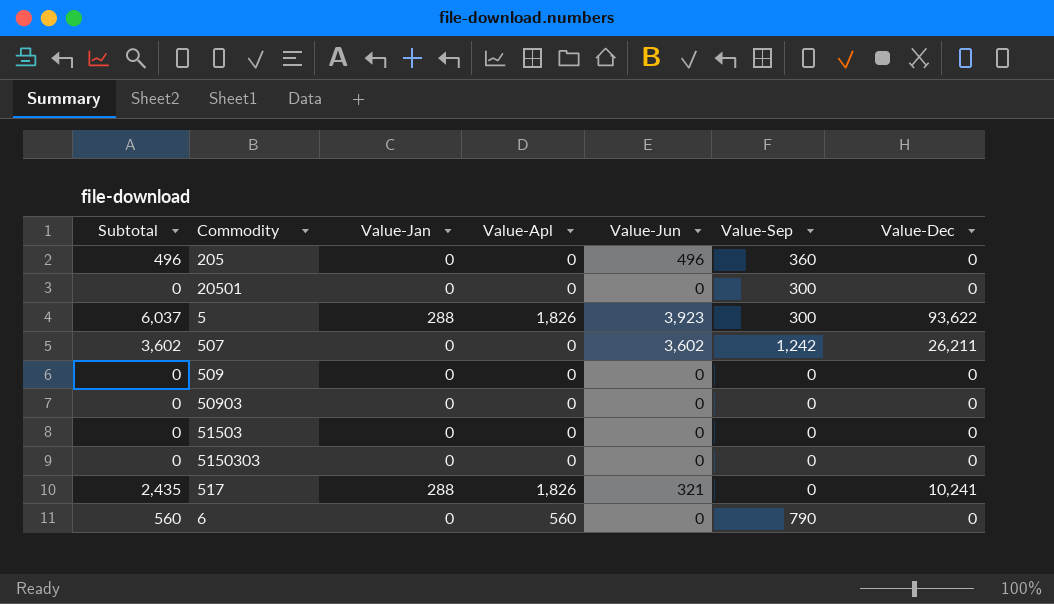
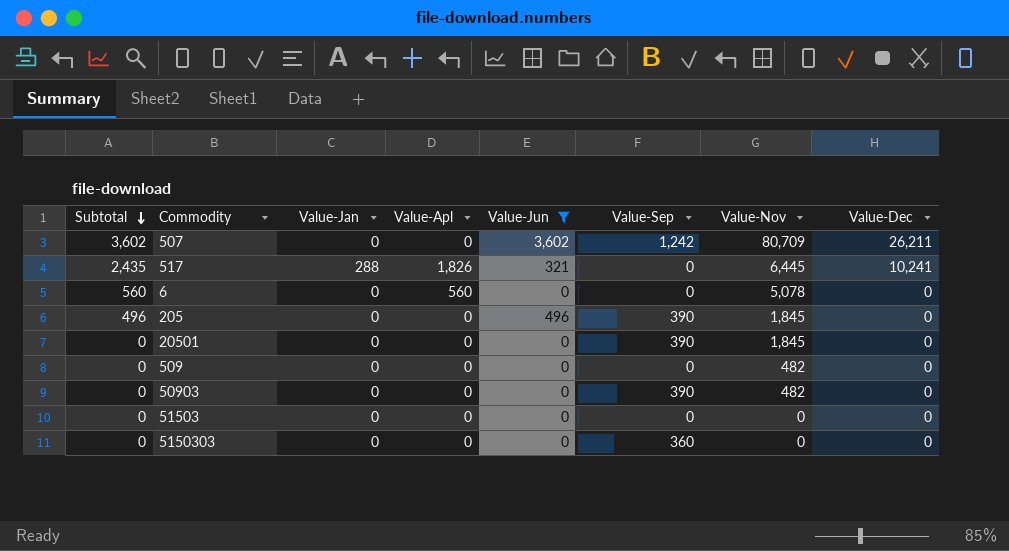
filter: none -> Value-Jun != 3,923
row order: none -> Subtotal descending
column Value-Nov | position: none -> 7
6 | Value-Sep: 790 -> 0
205 | Value-Sep: 360 -> 390
20501 | Value-Sep: 300 -> 390
50903 | Value-Sep: 0 -> 390
5150303 | Value-Sep: 0 -> 360

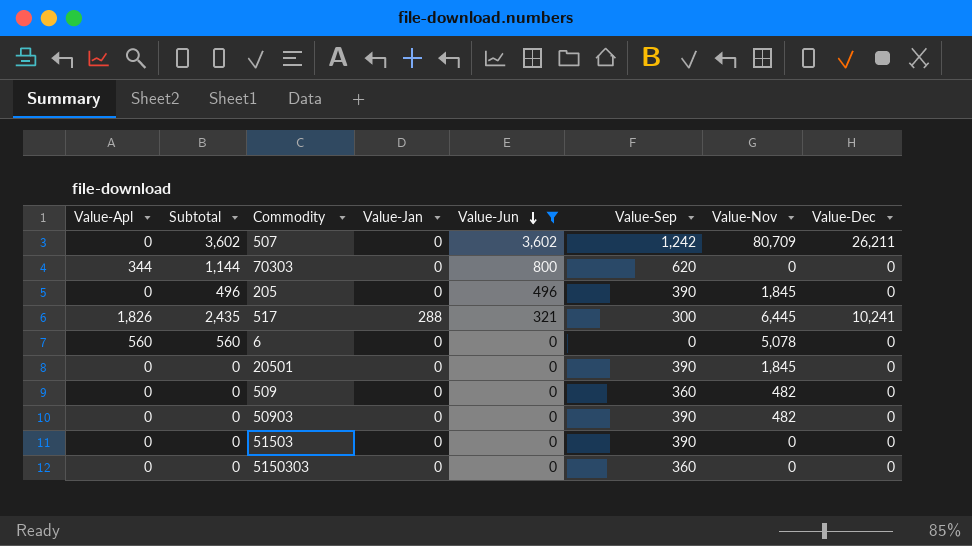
row order: Subtotal descending -> Value-Jun descending
column Value-Apl | position: 4 -> 1
row 70303: none -> 344 | 1,144 | 0 | 800 | 620 | 0 | 0
517 | Value-Sep: 0 -> 300
509 | Value-Sep: 0 -> 360
51503 | Value-Sep: 0 -> 390

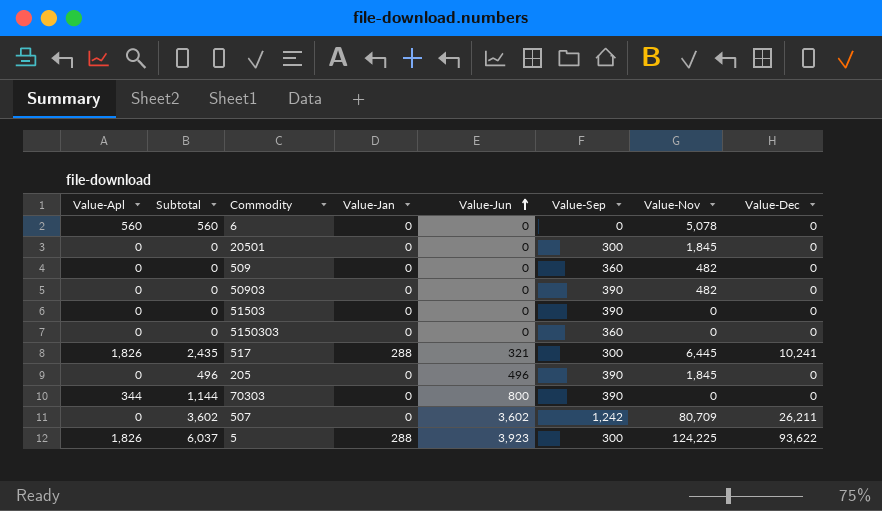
filter: Value-Jun != 3,923 -> none
row order: Value-Jun descending -> Value-Jun ascending
20501 | Value-Sep: 390 -> 300
70303 | Value-Sep: 620 -> 390

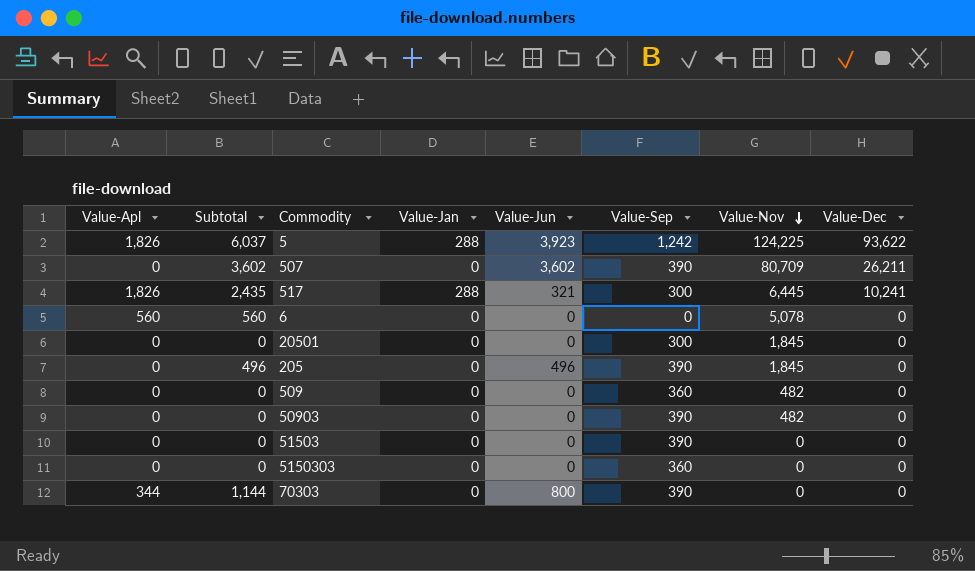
row order: Value-Jun ascending -> Value-Nov descending
5 | Value-Sep: 300 -> 1,242
507 | Value-Sep: 1,242 -> 390

